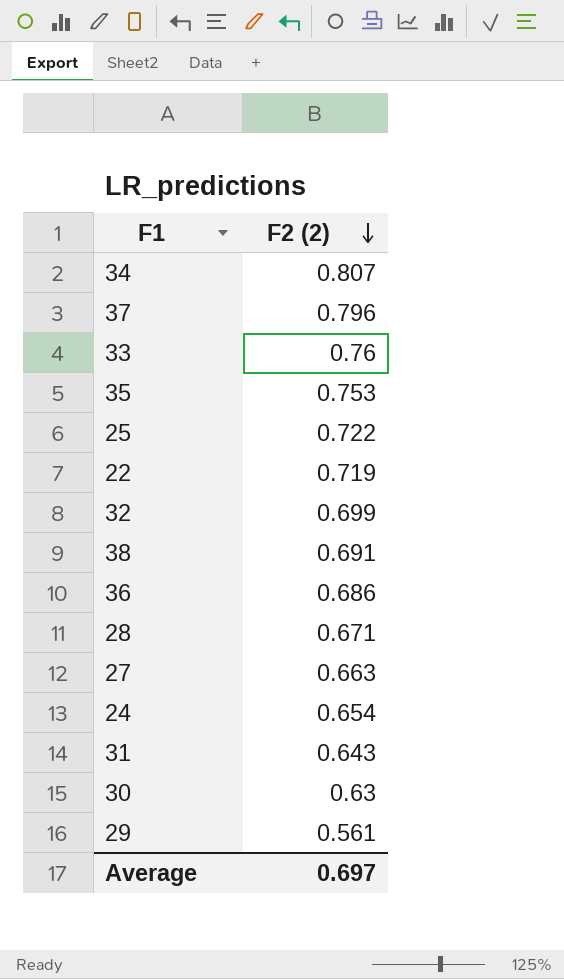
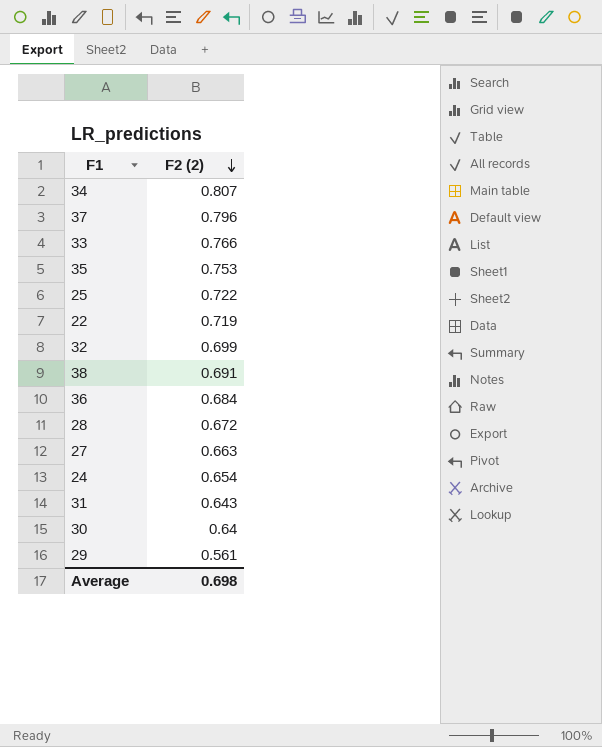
33 | F2 (2): 0.76 -> 0.766
36 | F2 (2): 0.686 -> 0.684
28 | F2 (2): 0.671 -> 0.672
30 | F2 (2): 0.63 -> 0.64
Average | F2 (2): 0.697 -> 0.698

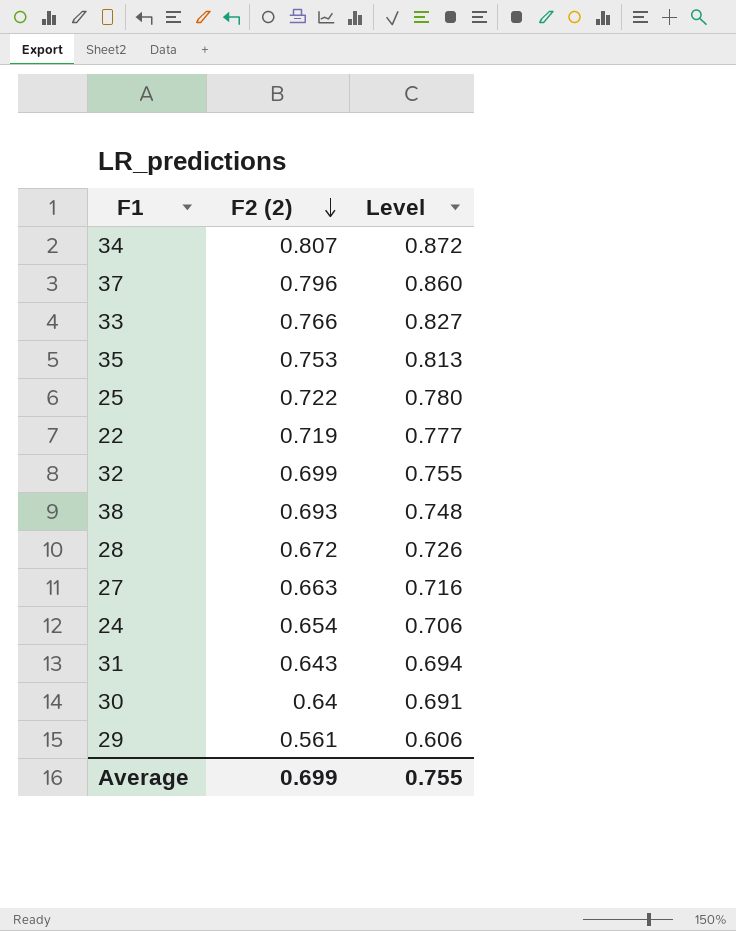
column Level | formula: none -> [F2 (2)] * 1.08
row 36: 0.684 -> none
38 | F2 (2): 0.691 -> 0.693
Average | F2 (2): 0.698 -> 0.699

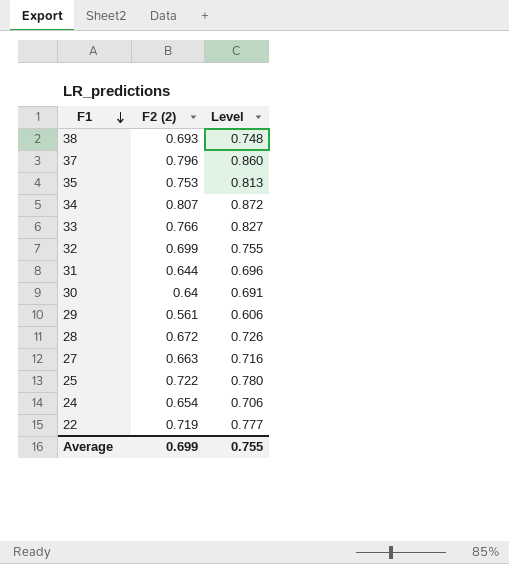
row order: F2 (2) descending -> F1 descending
31 | F2 (2): 0.643 -> 0.644
31 | Level: 0.694 -> 0.696

